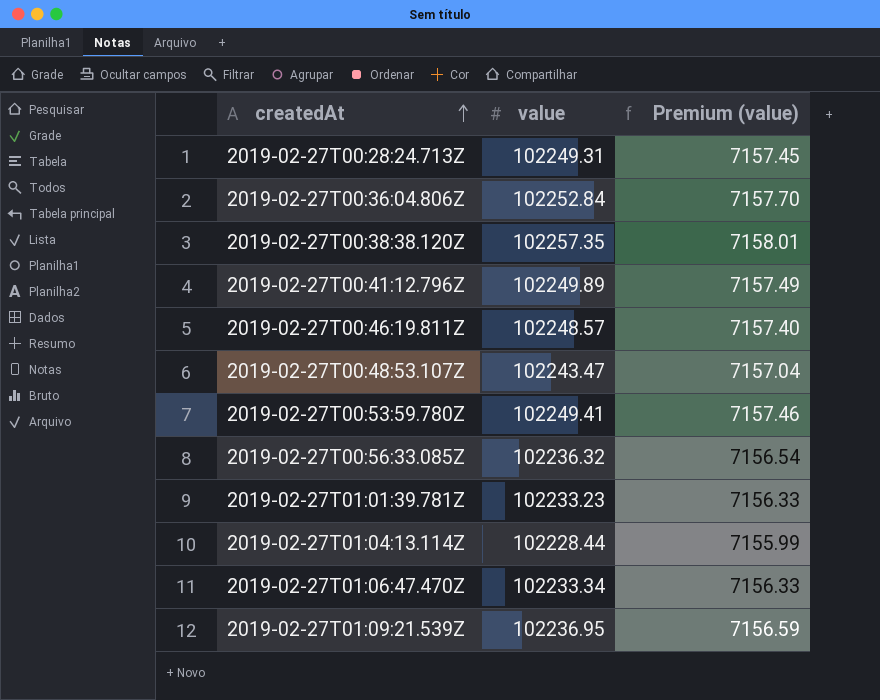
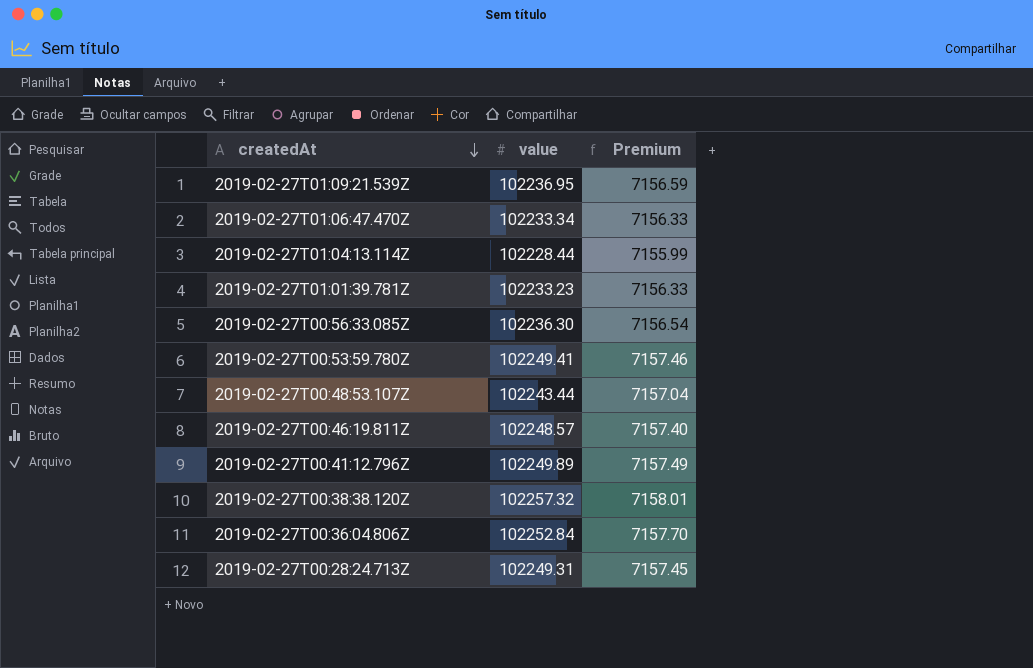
row order: createdAt ascending -> createdAt descending
column name: Premium (value) -> Premium
2019-02-27T00:56:33.085Z | value: 102236.32 -> 102236.30
2019-02-27T00:48:53.107Z | value: 102243.47 -> 102243.44
2019-02-27T00:38:38.120Z | value: 102257.35 -> 102257.32

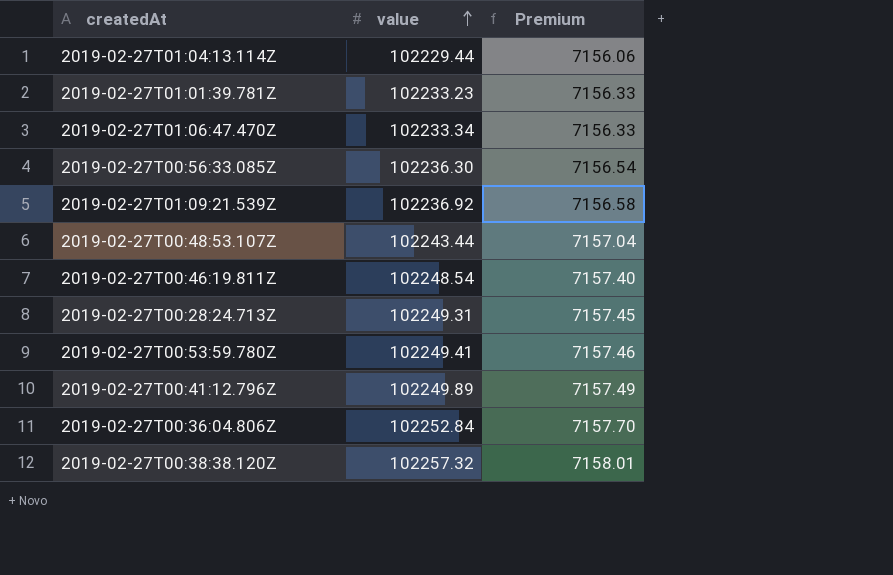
row order: createdAt descending -> value ascending
2019-02-27T01:04:13.114Z | value: 102228.44 -> 102229.44
2019-02-27T01:04:13.114Z | Premium: 7155.99 -> 7156.06
2019-02-27T01:09:21.539Z | value: 102236.95 -> 102236.92
2019-02-27T01:09:21.539Z | Premium: 7156.59 -> 7156.58
2019-02-27T00:46:19.811Z | value: 102248.57 -> 102248.54

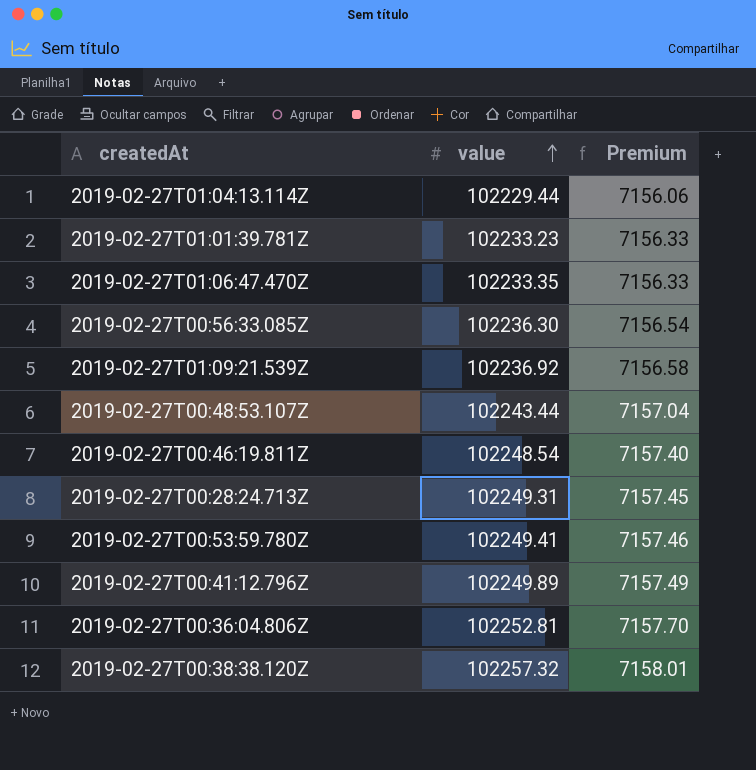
2019-02-27T01:06:47.470Z | value: 102233.34 -> 102233.35
2019-02-27T00:36:04.806Z | value: 102252.84 -> 102252.81

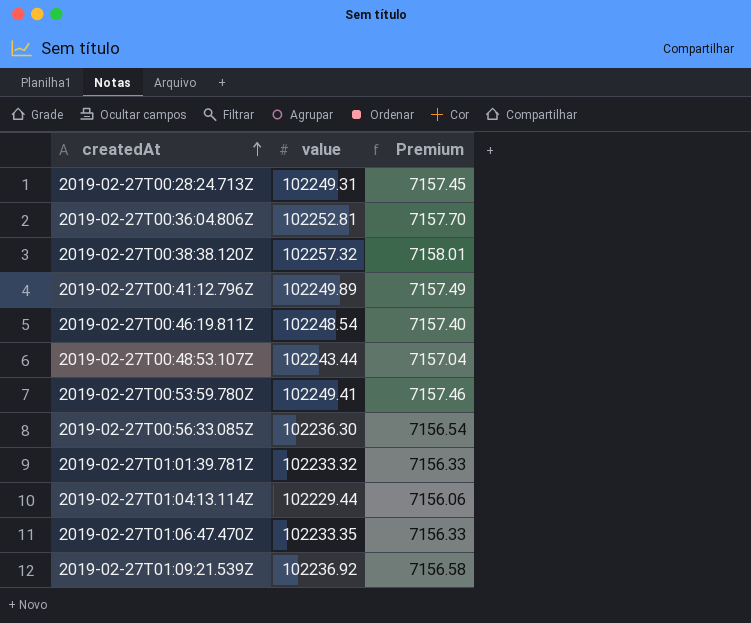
row order: value ascending -> createdAt ascending
2019-02-27T01:01:39.781Z | value: 102233.23 -> 102233.32

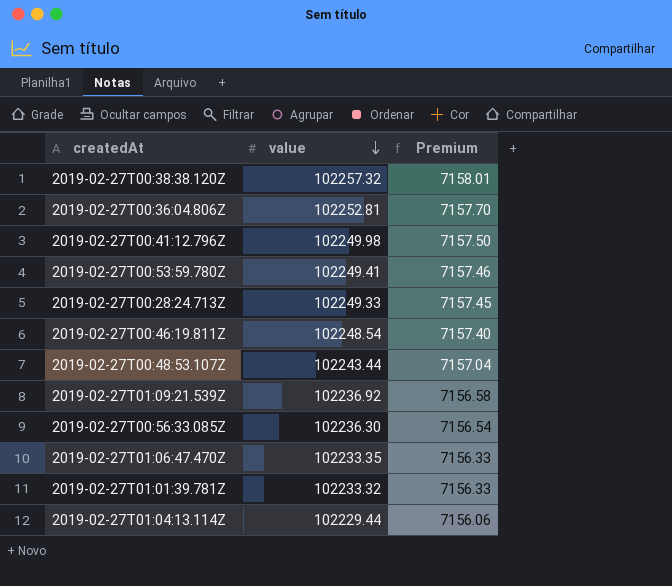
row order: createdAt ascending -> value descending
2019-02-27T00:41:12.796Z | value: 102249.89 -> 102249.98
2019-02-27T00:41:12.796Z | Premium: 7157.49 -> 7157.50
2019-02-27T00:28:24.713Z | value: 102249.31 -> 102249.33

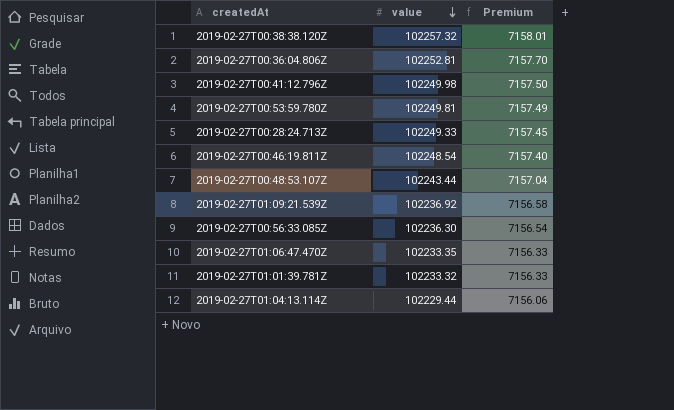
2019-02-27T00:53:59.780Z | value: 102249.41 -> 102249.81
2019-02-27T00:53:59.780Z | Premium: 7157.46 -> 7157.49

